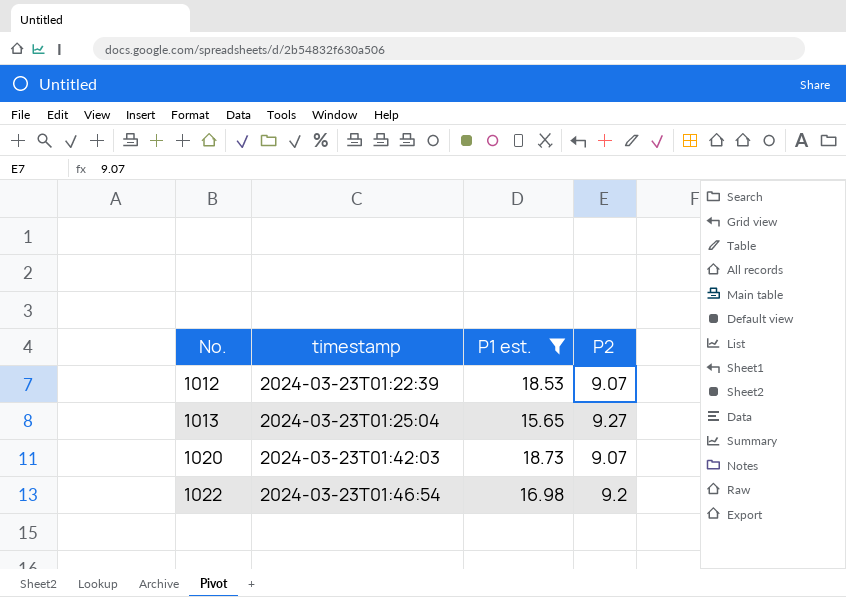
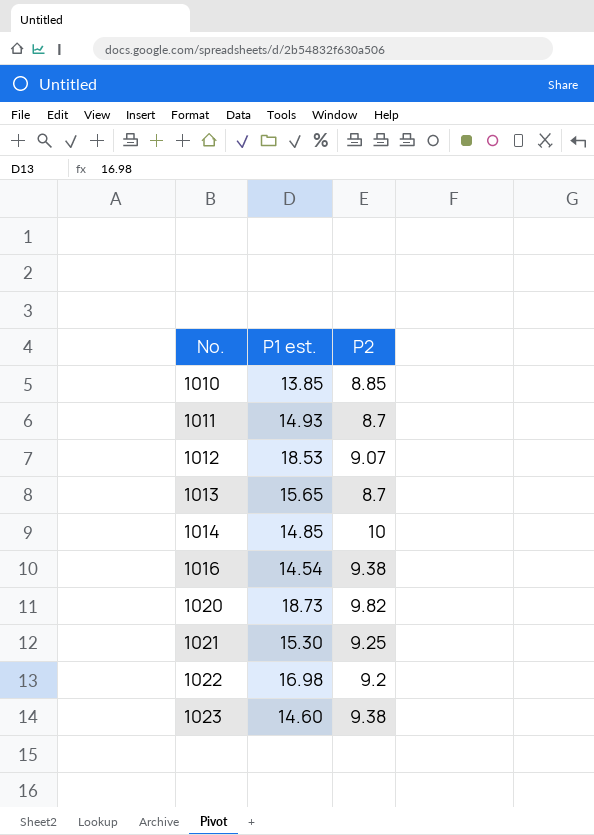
filter: P1 est. >= 15.65 -> none
column timestamp | position: 2 -> none
1013 | P2: 9.27 -> 8.7
1020 | P2: 9.07 -> 9.82

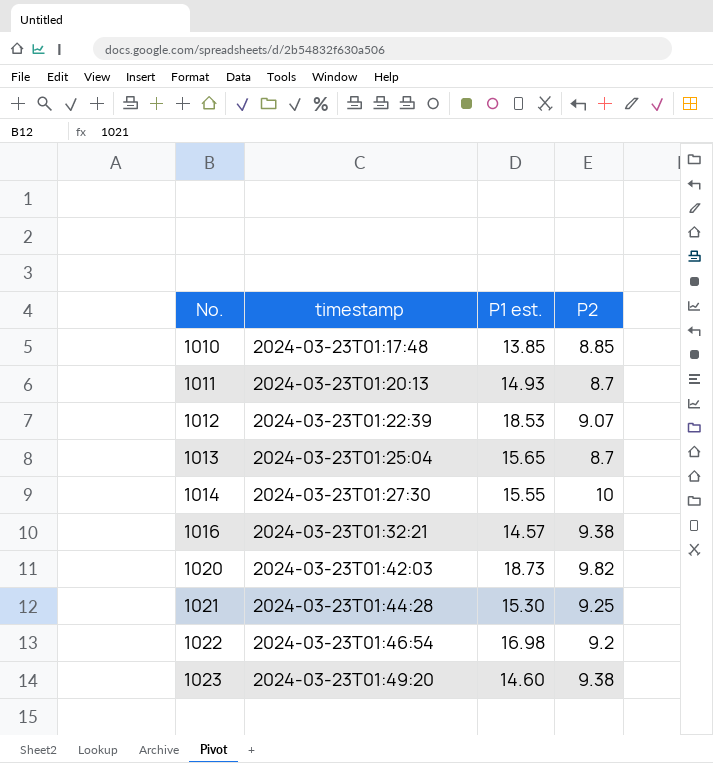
column timestamp | position: none -> 2
1014 | P1 est.: 14.85 -> 15.55
1016 | P1 est.: 14.54 -> 14.57

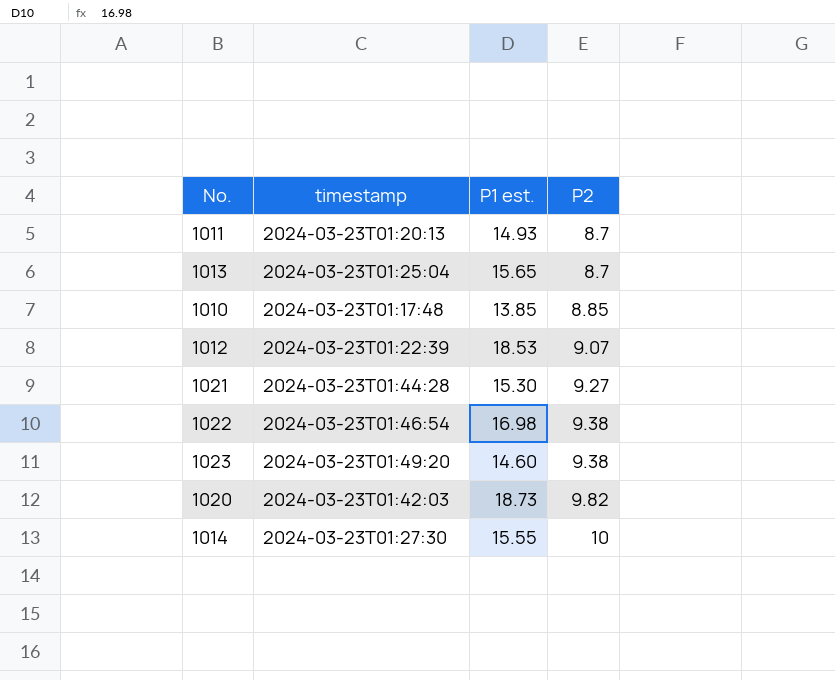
row order: No. ascending -> P2 ascending
row 1016: 2024-03-23T01:32:21 | 14.57 | 9.38 -> none
1021 | P2: 9.25 -> 9.27
1022 | P2: 9.2 -> 9.38

